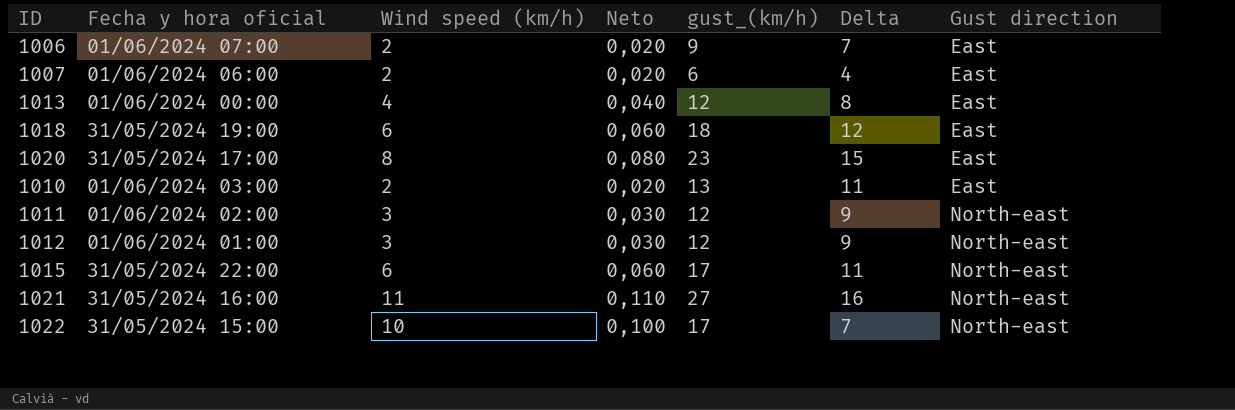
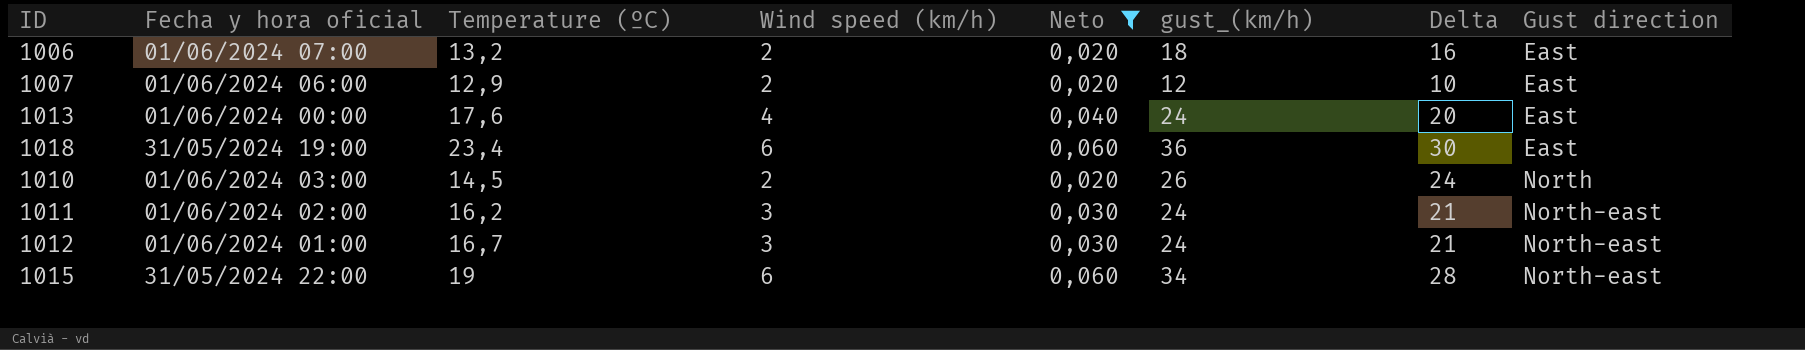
filter: none -> Neto <= 0,060
column Temperature (ºC) | position: none -> 3
1006 | gust_(km/h): 9 -> 18
1006 | Delta: 7 -> 16
1007 | gust_(km/h): 6 -> 12
1007 | Delta: 4 -> 10
1013 | gust_(km/h): 12 -> 24
1013 | Delta: 8 -> 20
1018 | gust_(km/h): 18 -> 36
1018 | Delta: 12 -> 30
1010 | gust_(km/h): 13 -> 26
1010 | Delta: 11 -> 24
1010 | Gust direction: East -> North
1011 | gust_(km/h): 12 -> 24
1011 | Delta: 9 -> 21
1012 | gust_(km/h): 12 -> 24
1012 | Delta: 9 -> 21
1015 | gust_(km/h): 17 -> 34
1015 | Delta: 11 -> 28

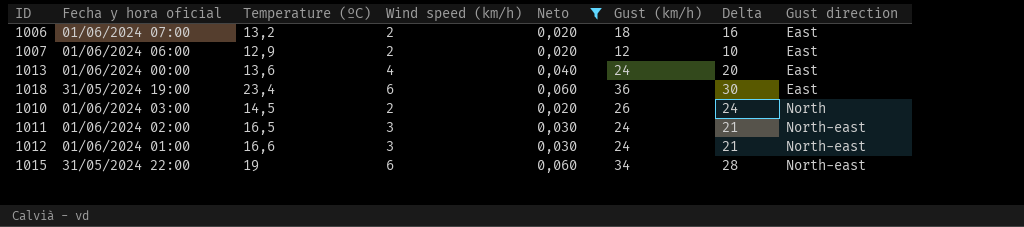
column name: gust_(km/h) -> Gust (km/h)
1013 | Temperature (ºC): 17,6 -> 13,6
1011 | Temperature (ºC): 16,2 -> 16,5
1012 | Temperature (ºC): 16,7 -> 16,6

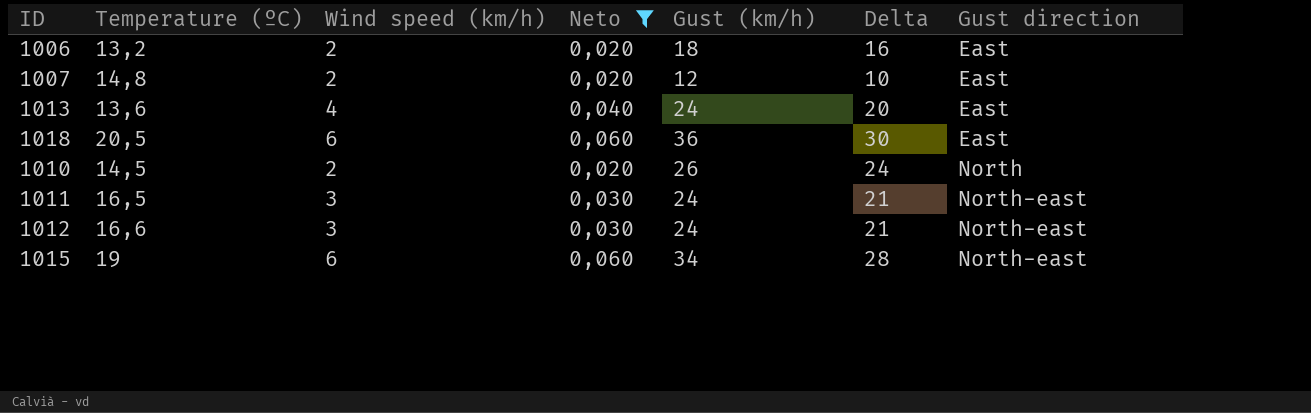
column Fecha y hora oficial | position: 2 -> none
1007 | Temperature (ºC): 12,9 -> 14,8
1018 | Temperature (ºC): 23,4 -> 20,5

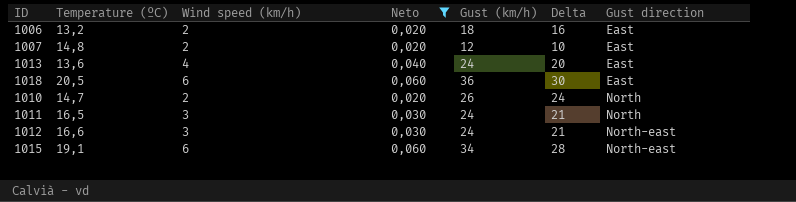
1010 | Temperature (ºC): 14,5 -> 14,7
1011 | Gust direction: North-east -> North
1015 | Temperature (ºC): 19 -> 19,1

